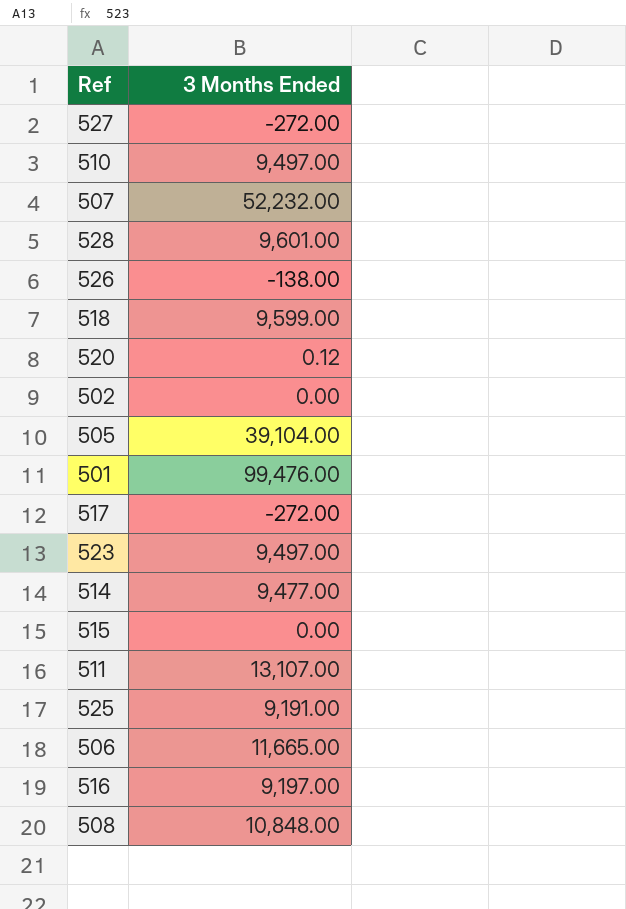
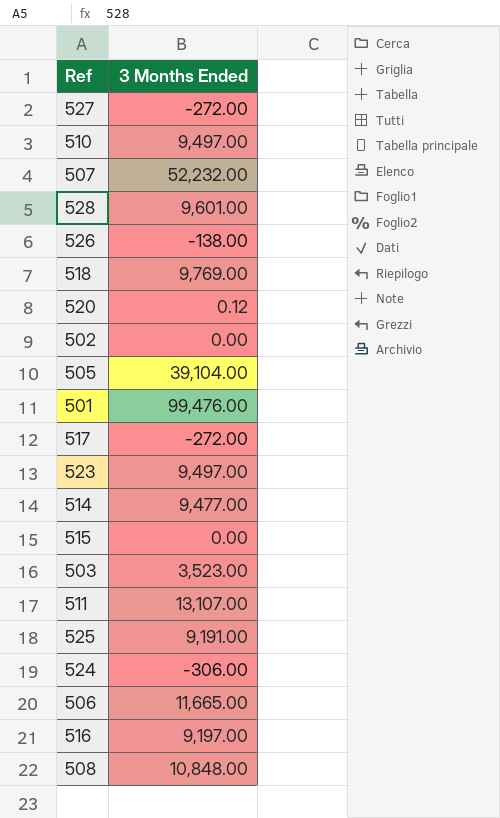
518 | 3 Months Ended: 9,599.00 -> 9,769.00
row 503: none -> 3,523.00
row 524: none -> -306.00

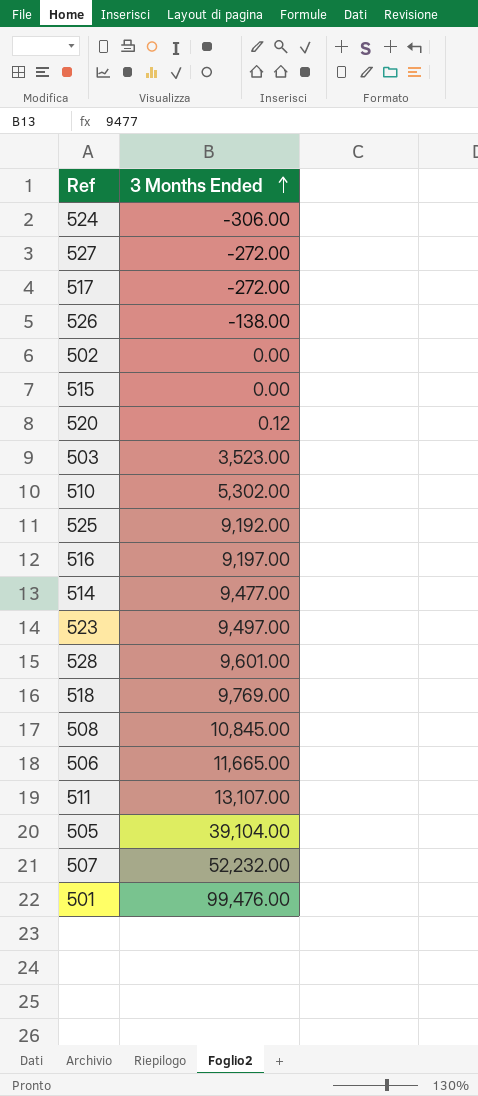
row order: none -> 3 Months Ended ascending
510 | 3 Months Ended: 9,497.00 -> 5,302.00
525 | 3 Months Ended: 9,191.00 -> 9,192.00
508 | 3 Months Ended: 10,848.00 -> 10,845.00

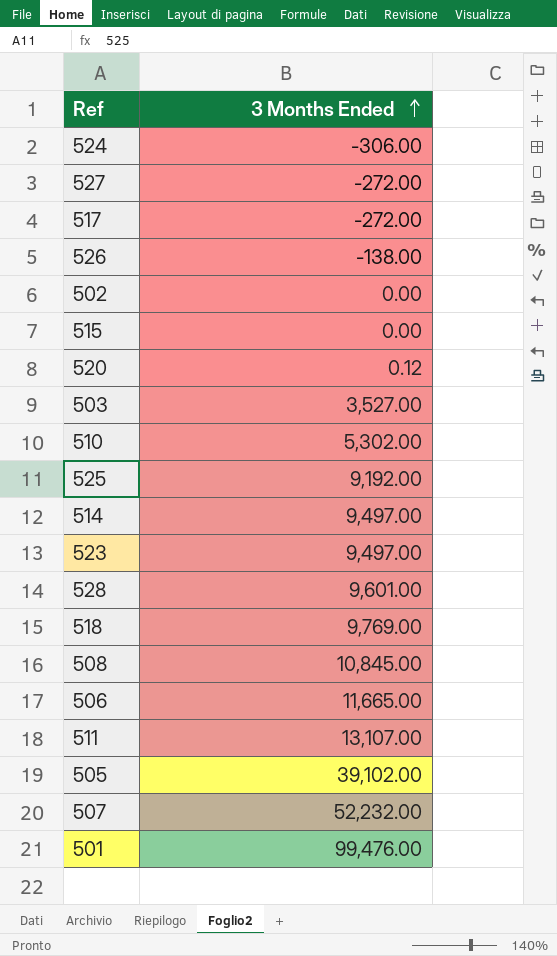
row 516: 9,197.00 -> none
503 | 3 Months Ended: 3,523.00 -> 3,527.00
514 | 3 Months Ended: 9,477.00 -> 9,497.00
505 | 3 Months Ended: 39,104.00 -> 39,102.00

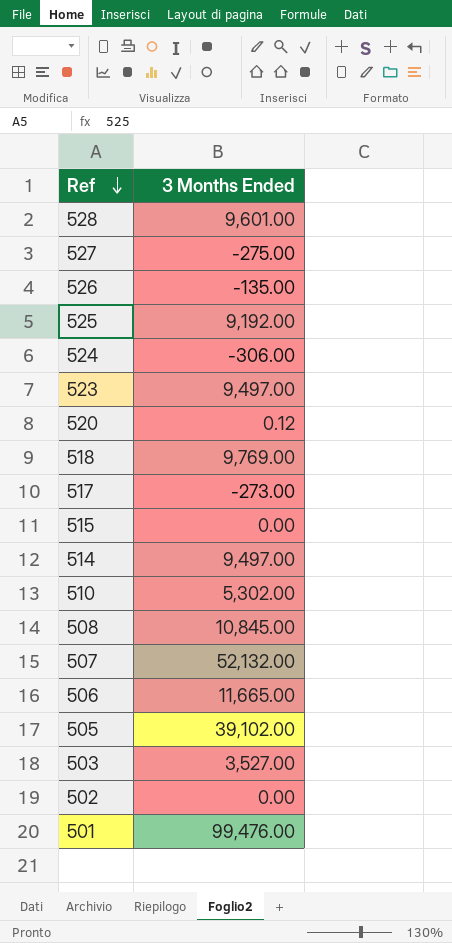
row order: 3 Months Ended ascending -> Ref descending
row 511: 13,107.00 -> none
527 | 3 Months Ended: -272.00 -> -275.00
526 | 3 Months Ended: -138.00 -> -135.00
517 | 3 Months Ended: -272.00 -> -273.00
507 | 3 Months Ended: 52,232.00 -> 52,132.00

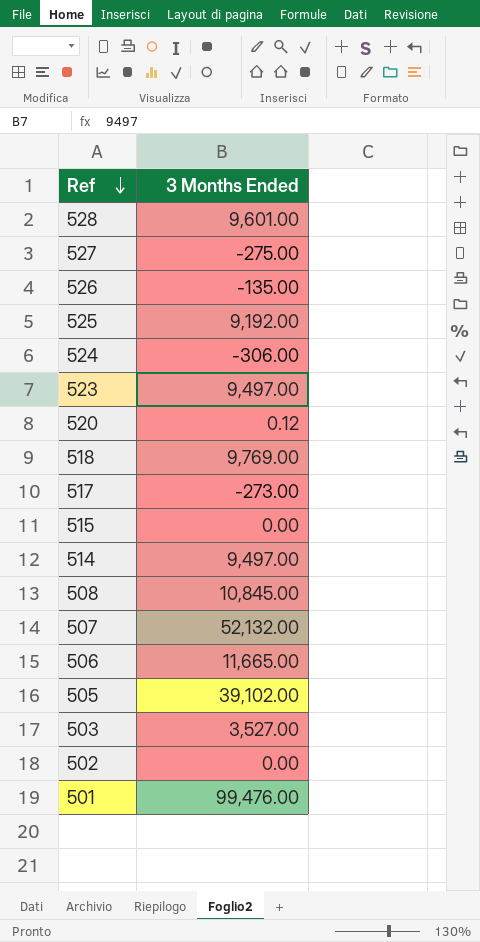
row 510: 5,302.00 -> none

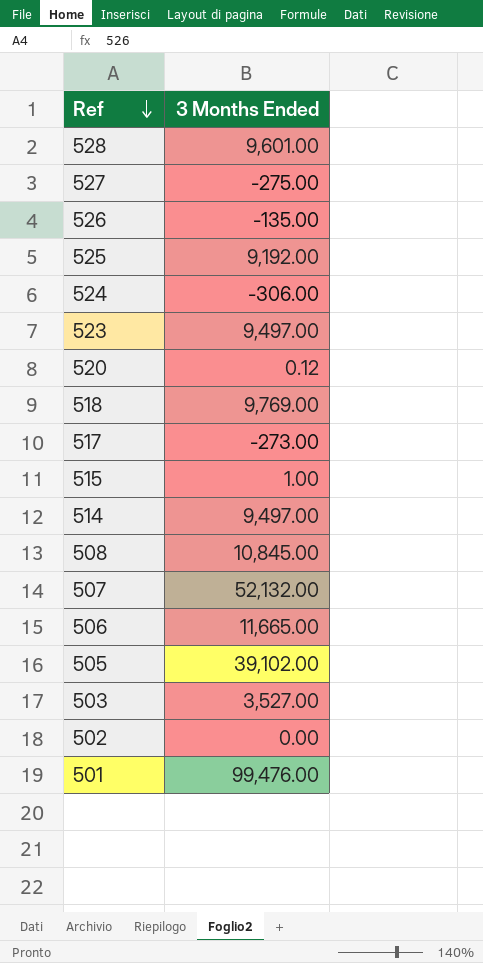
515 | 3 Months Ended: 0.00 -> 1.00

